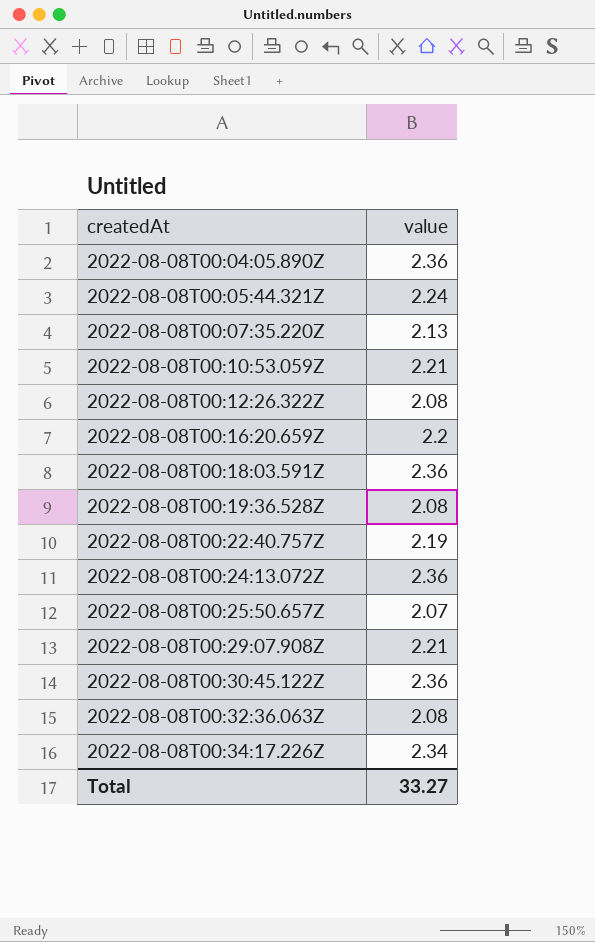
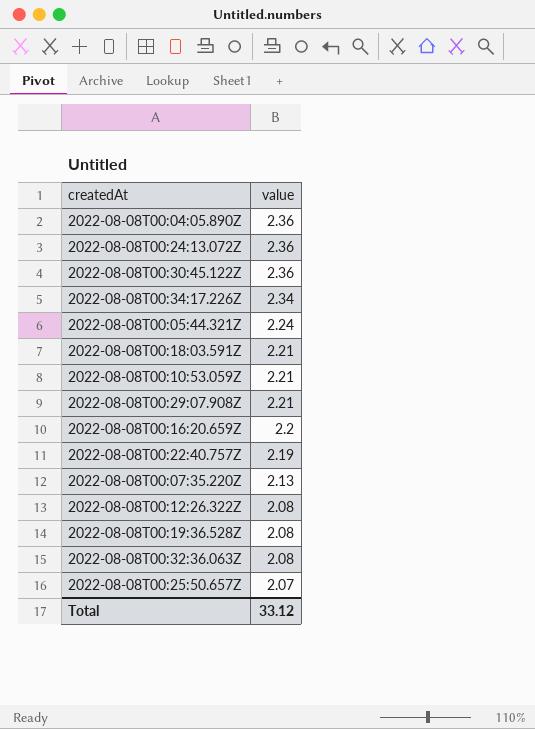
row order: createdAt ascending -> value descending
2022-08-08T00:18:03.591Z | value: 2.36 -> 2.21
Total | value: 33.27 -> 33.12

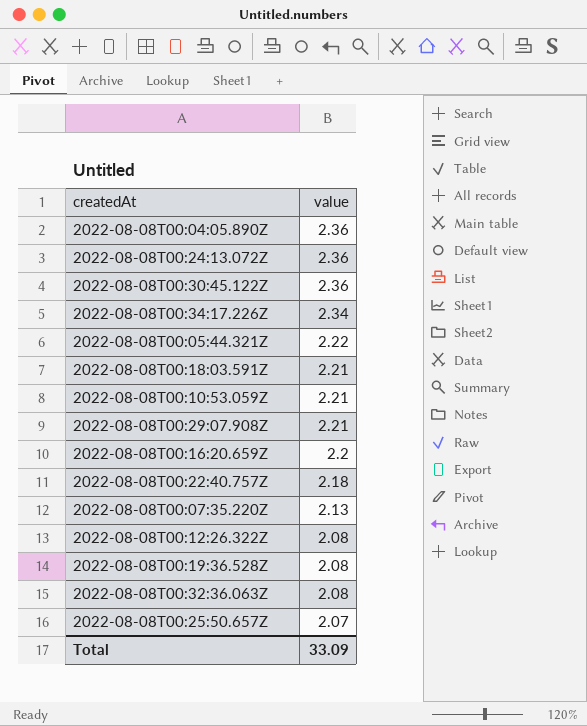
2022-08-08T00:05:44.321Z | value: 2.24 -> 2.22
2022-08-08T00:22:40.757Z | value: 2.19 -> 2.18
Total | value: 33.12 -> 33.09

